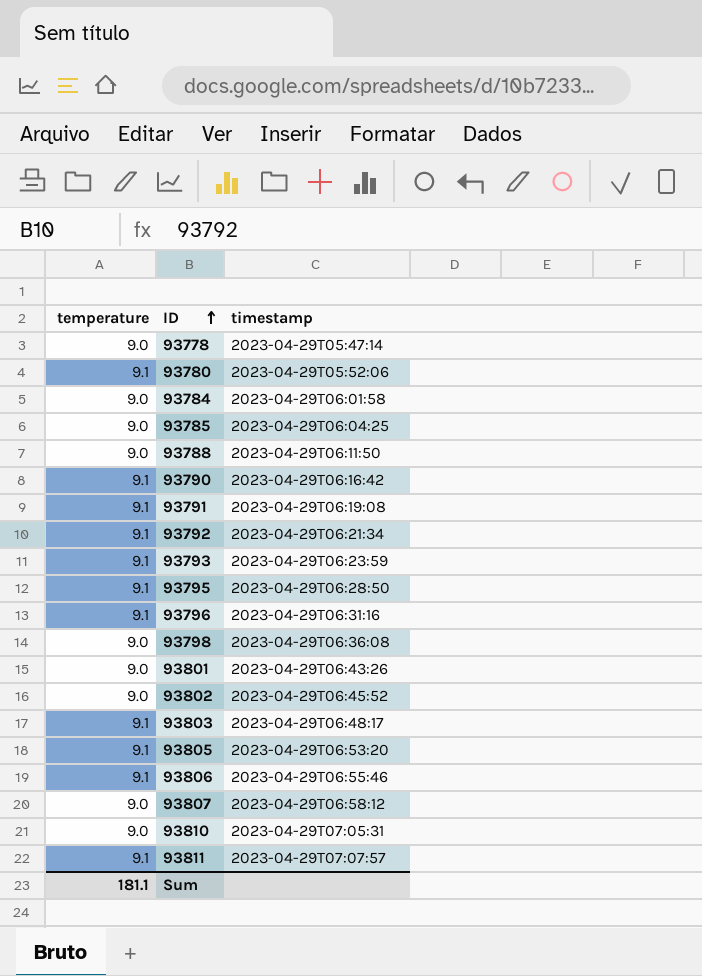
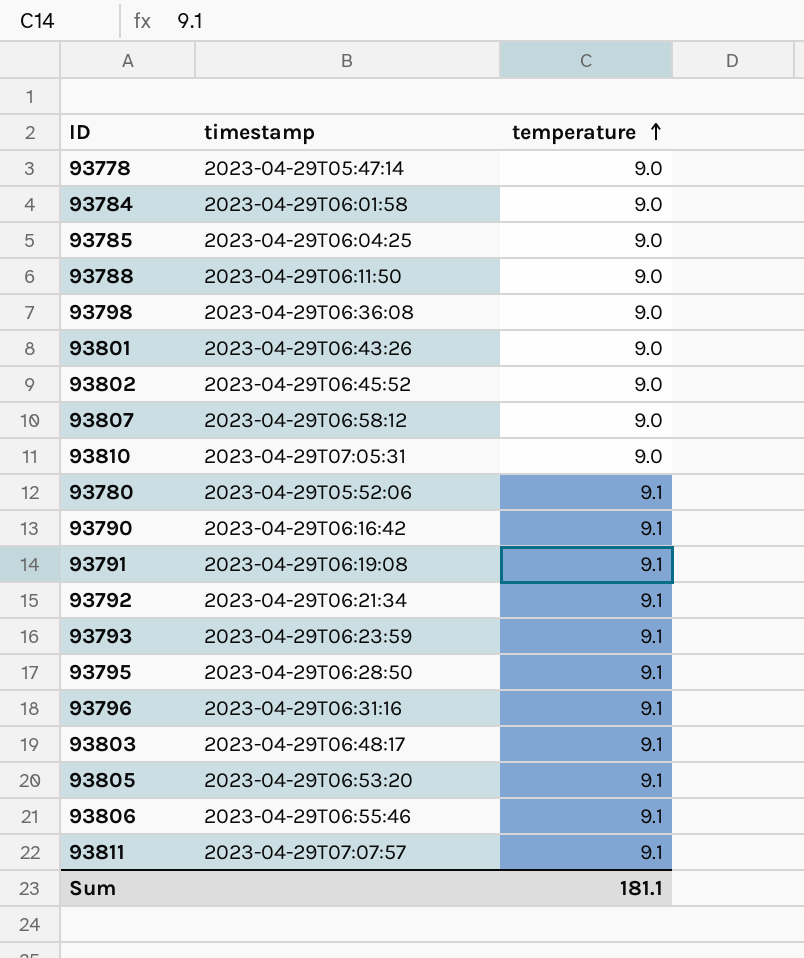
row order: ID ascending -> temperature ascending
column temperature | position: 1 -> 3

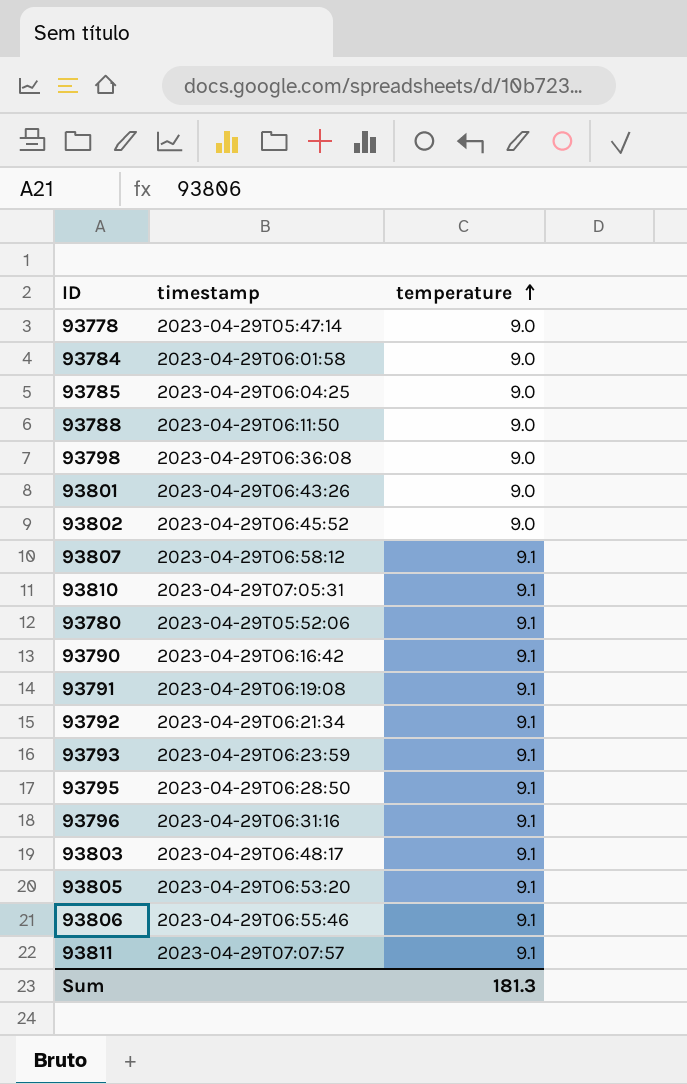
93807 | temperature: 9.0 -> 9.1
93810 | temperature: 9.0 -> 9.1
Sum | temperature: 181.1 -> 181.3

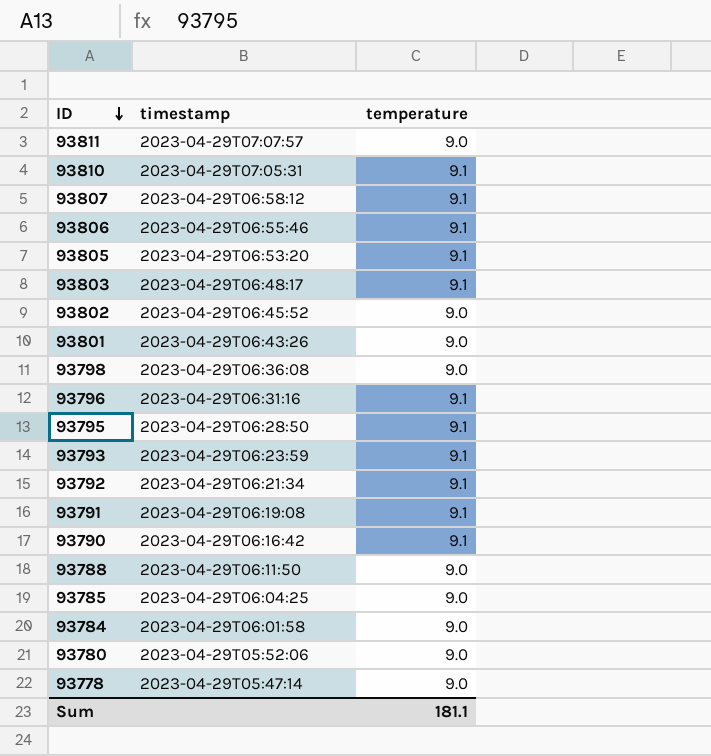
row order: temperature ascending -> ID descending
93811 | temperature: 9.1 -> 9.0
93780 | temperature: 9.1 -> 9.0
Sum | temperature: 181.3 -> 181.1

